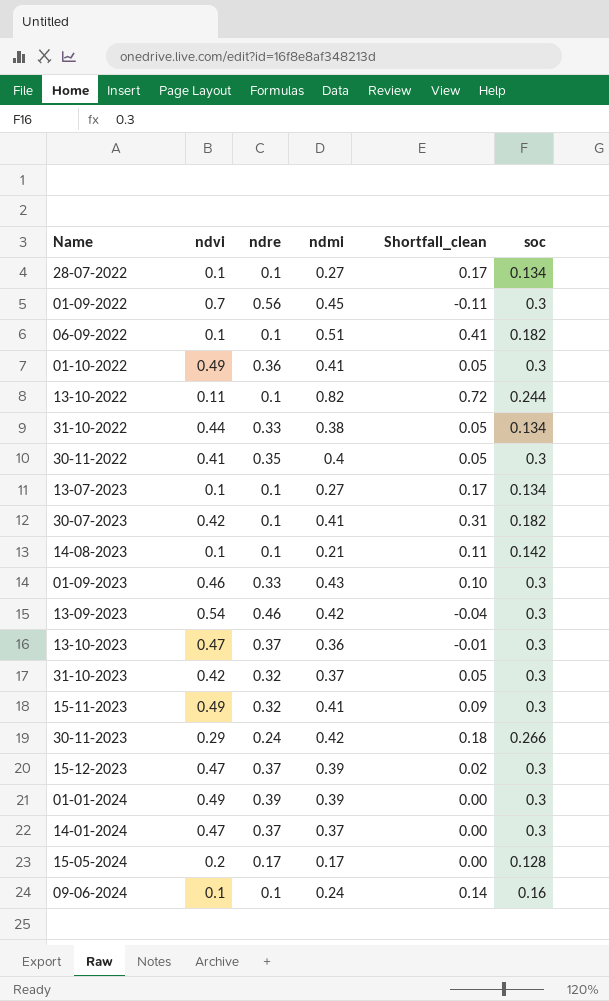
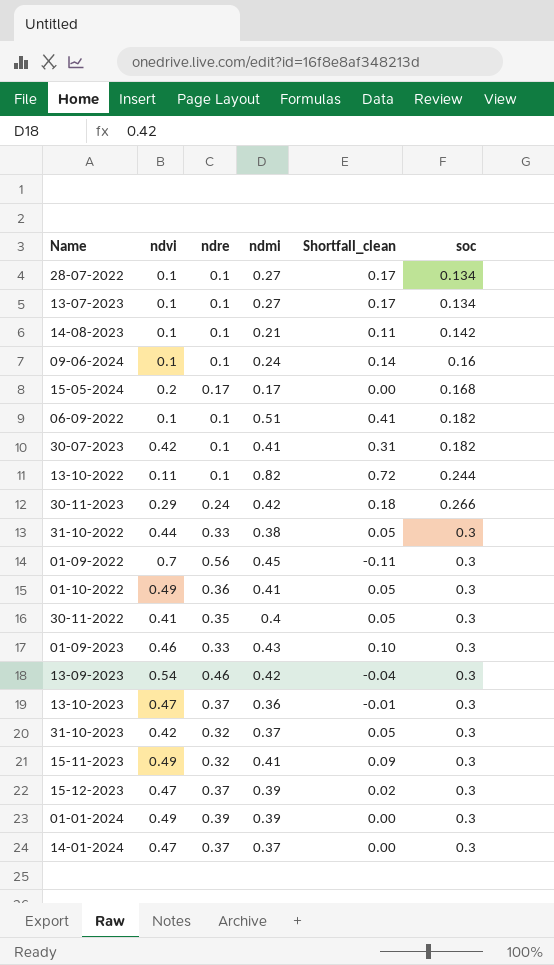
row order: Name ascending -> soc ascending
15-05-2024 | soc: 0.128 -> 0.168
31-10-2022 | soc: 0.134 -> 0.3

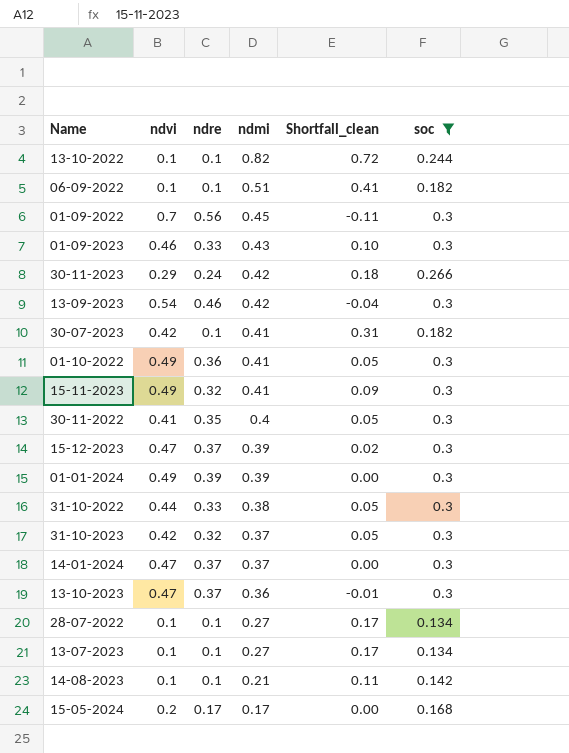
filter: none -> soc != 0.16
row order: soc ascending -> ndmi descending
13-10-2022 | ndvi: 0.11 -> 0.1

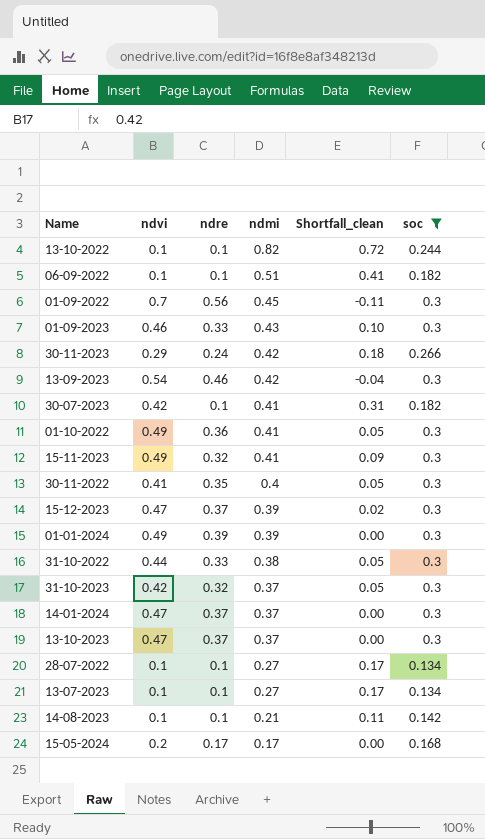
13-10-2023 | ndmi: 0.36 -> 0.37
13-10-2023 | Shortfall_clean: -0.01 -> 0.00

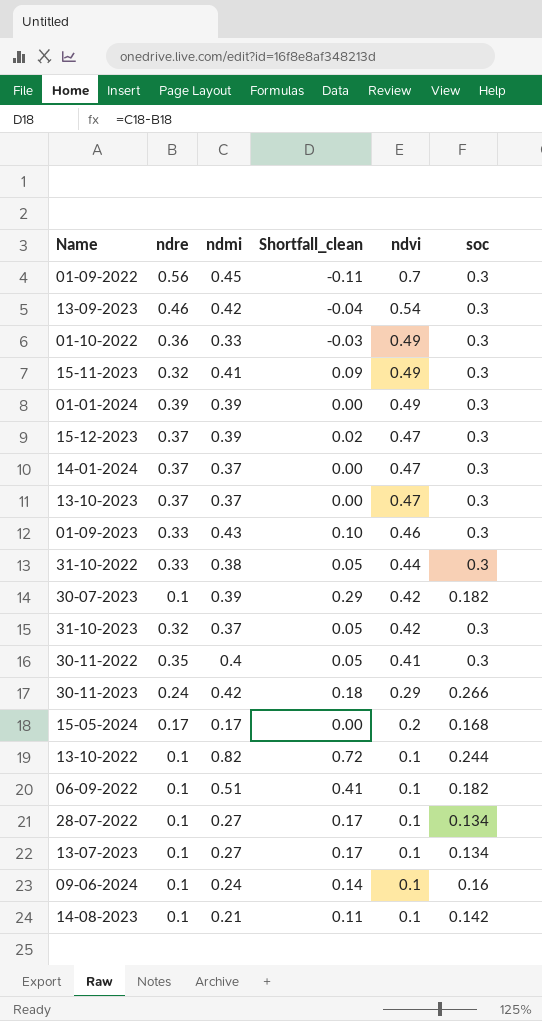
filter: soc != 0.16 -> none
row order: ndmi descending -> ndvi descending
column ndvi | position: 2 -> 5
01-10-2022 | ndmi: 0.41 -> 0.33
01-10-2022 | Shortfall_clean: 0.05 -> -0.03
30-07-2023 | ndmi: 0.41 -> 0.39
30-07-2023 | Shortfall_clean: 0.31 -> 0.29

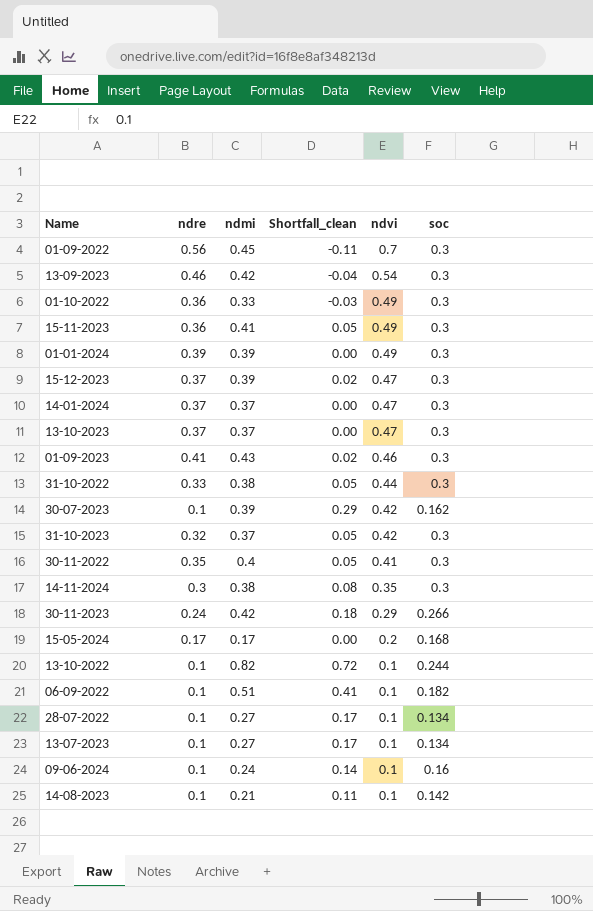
15-11-2023 | ndre: 0.32 -> 0.36
15-11-2023 | Shortfall_clean: 0.09 -> 0.05
01-09-2023 | ndre: 0.33 -> 0.41
01-09-2023 | Shortfall_clean: 0.10 -> 0.02
30-07-2023 | soc: 0.182 -> 0.162
row 14-11-2024: none -> 0.3 | 0.38 | 0.08 | 0.35 | 0.3

